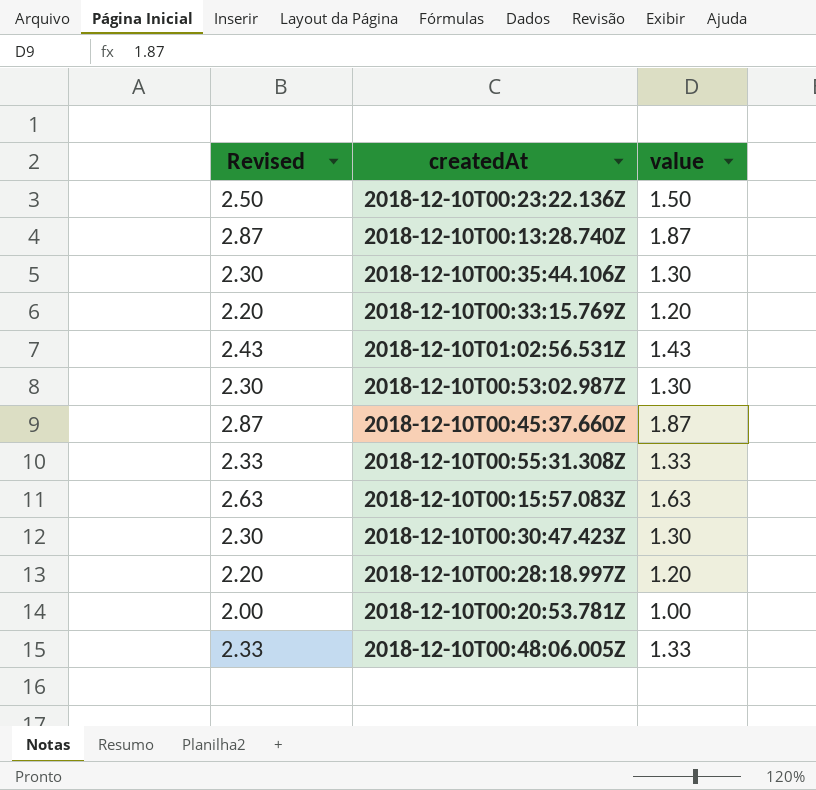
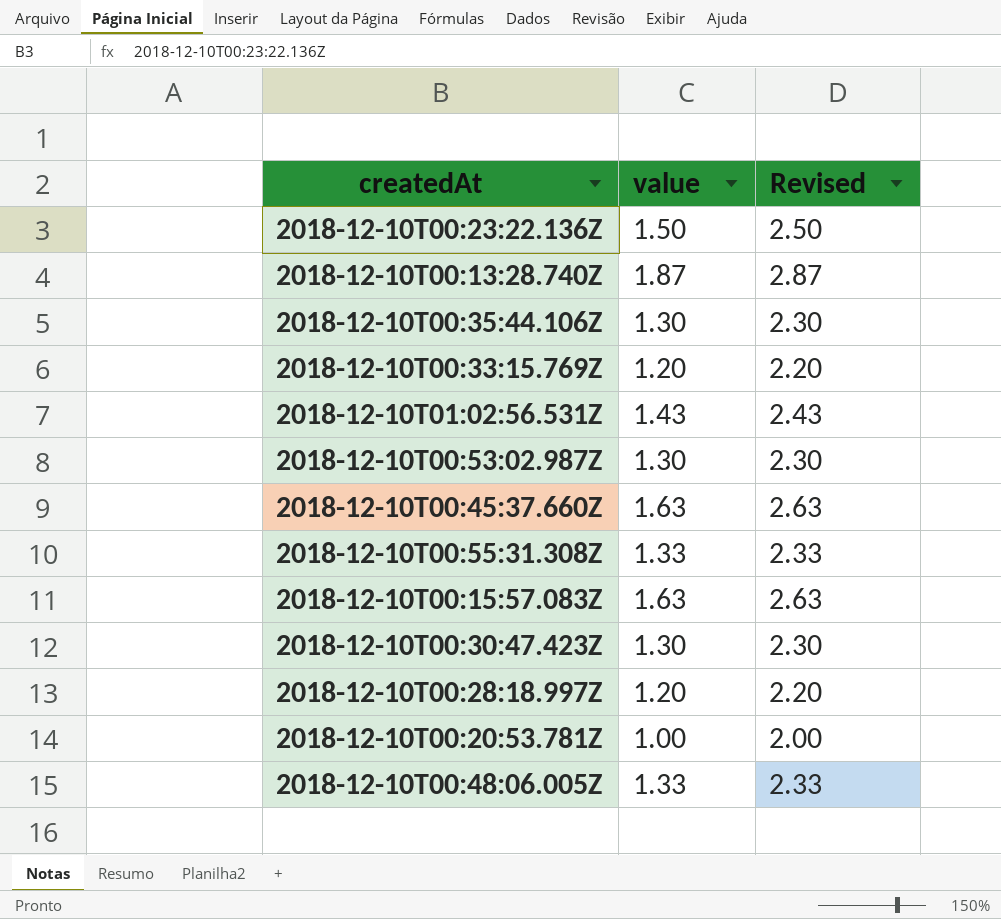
column Revised | position: 1 -> 3
2018-12-10T00:45:37.660Z | value: 1.87 -> 1.63
2018-12-10T00:45:37.660Z | Revised: 2.87 -> 2.63

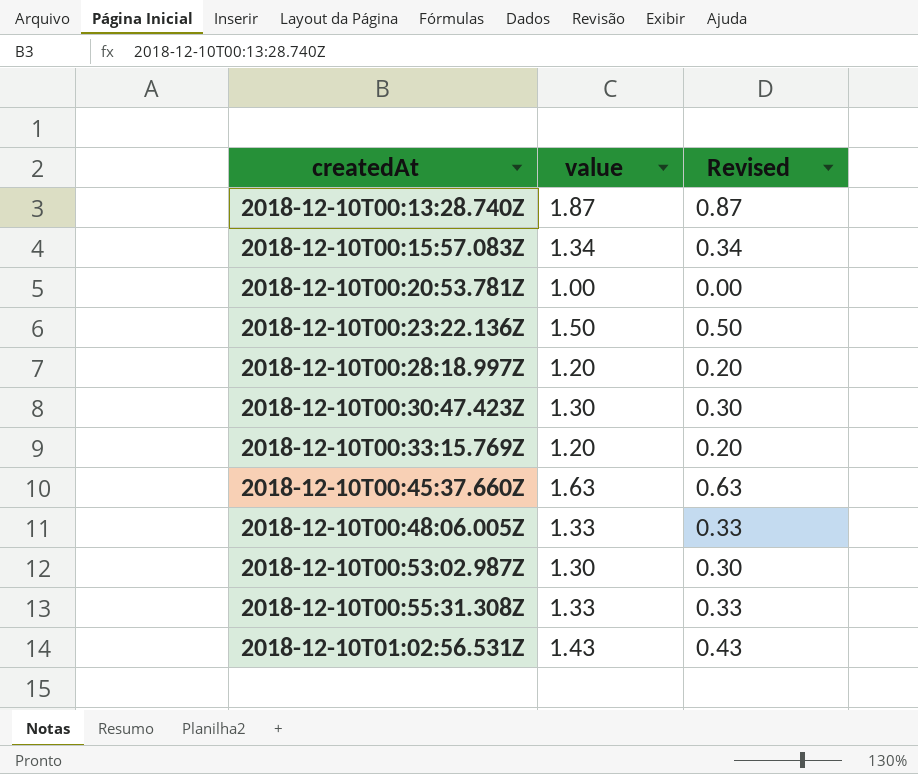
row order: none -> createdAt ascending
column Revised | formula: [value] + 1 -> [value] - 1
row 2018-12-10T00:35:44.106Z: 1.30 | 2.30 -> none
2018-12-10T00:15:57.083Z | value: 1.63 -> 1.34

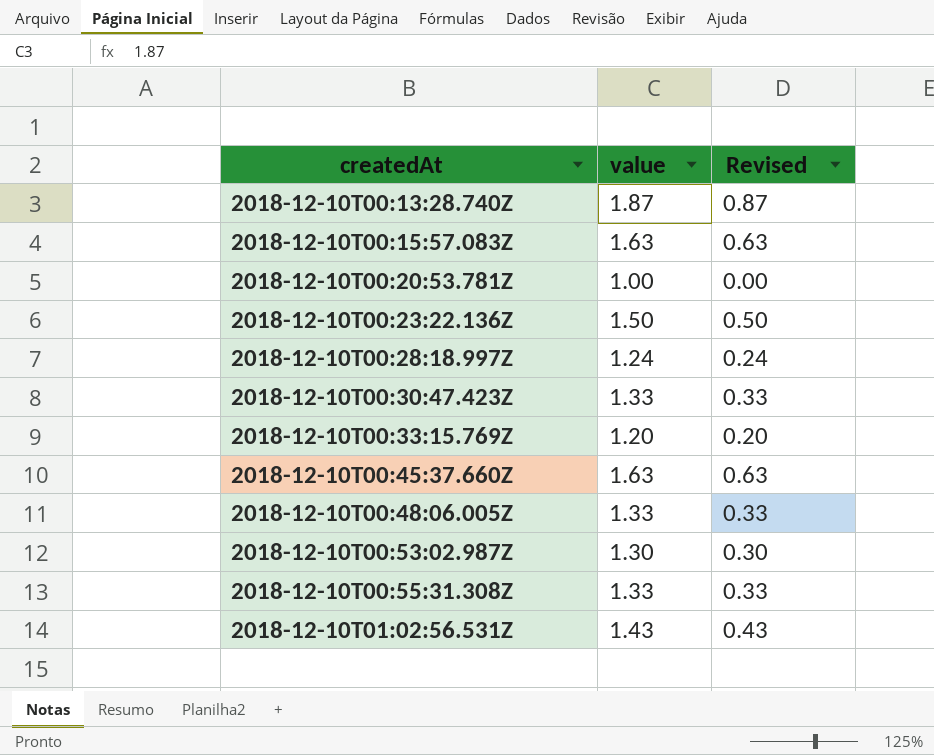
2018-12-10T00:15:57.083Z | value: 1.34 -> 1.63
2018-12-10T00:15:57.083Z | Revised: 0.34 -> 0.63
2018-12-10T00:28:18.997Z | value: 1.20 -> 1.24
2018-12-10T00:28:18.997Z | Revised: 0.20 -> 0.24
2018-12-10T00:30:47.423Z | value: 1.30 -> 1.33
2018-12-10T00:30:47.423Z | Revised: 0.30 -> 0.33

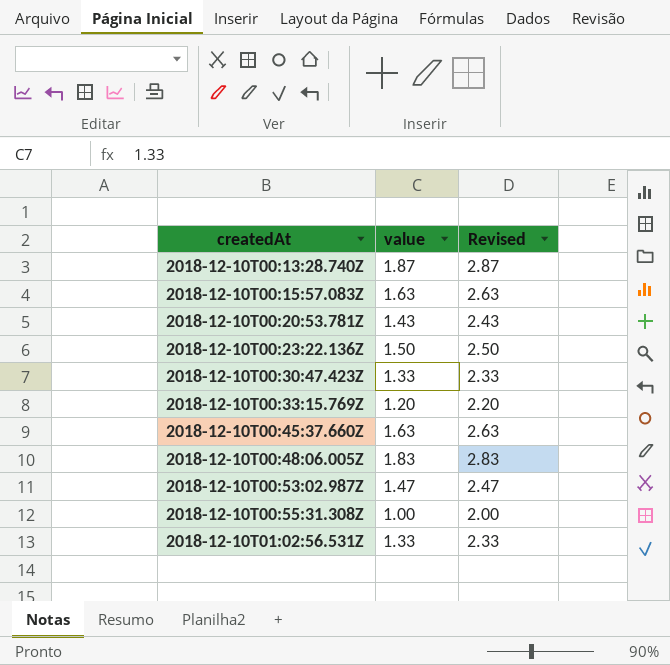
column Revised | formula: [value] - 1 -> [value] + 1
row 2018-12-10T00:28:18.997Z: 1.24 | 0.24 -> none
2018-12-10T00:20:53.781Z | value: 1.00 -> 1.43
2018-12-10T00:48:06.005Z | value: 1.33 -> 1.83
2018-12-10T00:53:02.987Z | value: 1.30 -> 1.47
2018-12-10T00:55:31.308Z | value: 1.33 -> 1.00
2018-12-10T01:02:56.531Z | value: 1.43 -> 1.33

